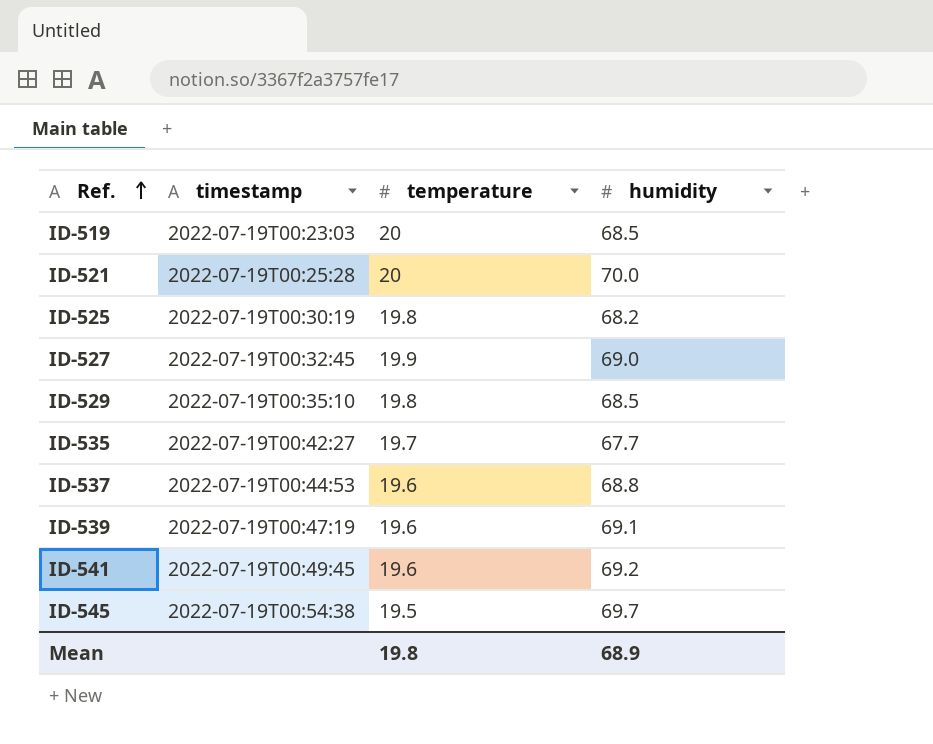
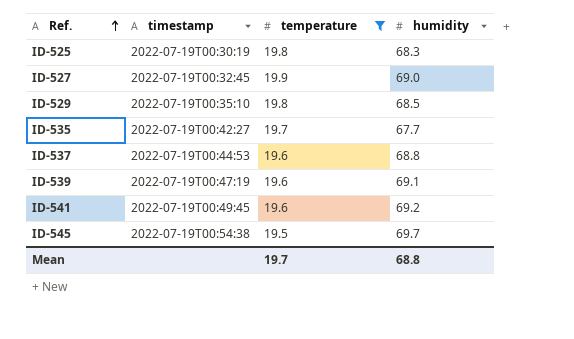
filter: none -> temperature != 20
ID-525 | humidity: 68.2 -> 68.3
Mean | temperature: 19.8 -> 19.7
Mean | humidity: 68.9 -> 68.8

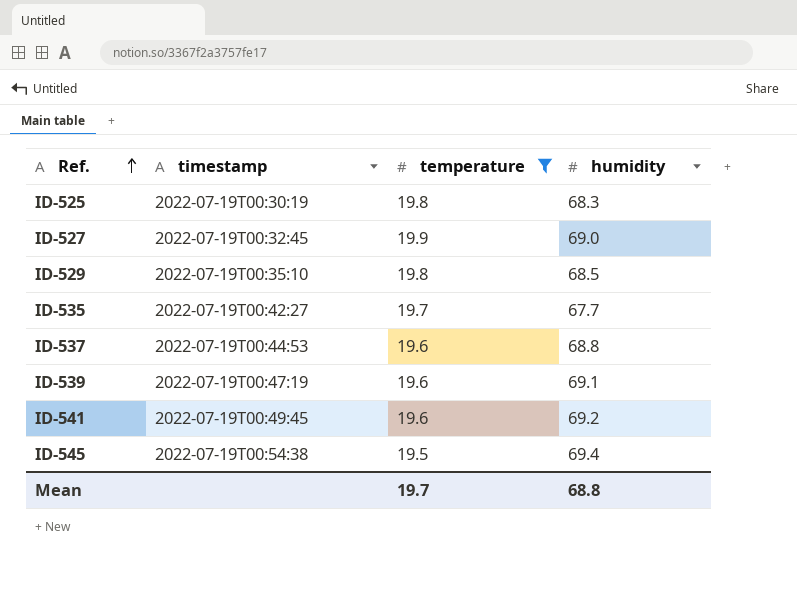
ID-545 | humidity: 69.7 -> 69.4

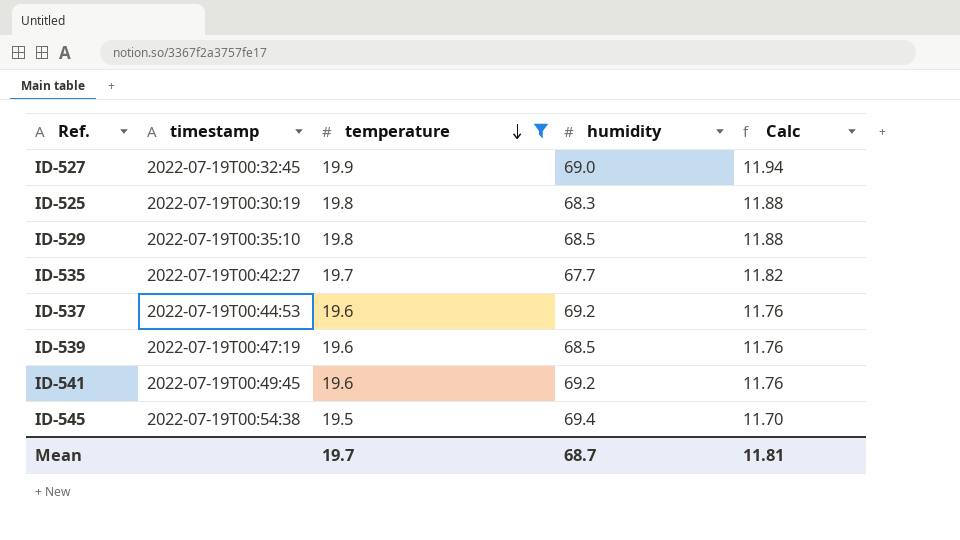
row order: Ref. ascending -> temperature descending
column Calc | formula: none -> [temperature] * 0.6
ID-537 | humidity: 68.8 -> 69.2
ID-539 | humidity: 69.1 -> 68.5
Mean | humidity: 68.8 -> 68.7

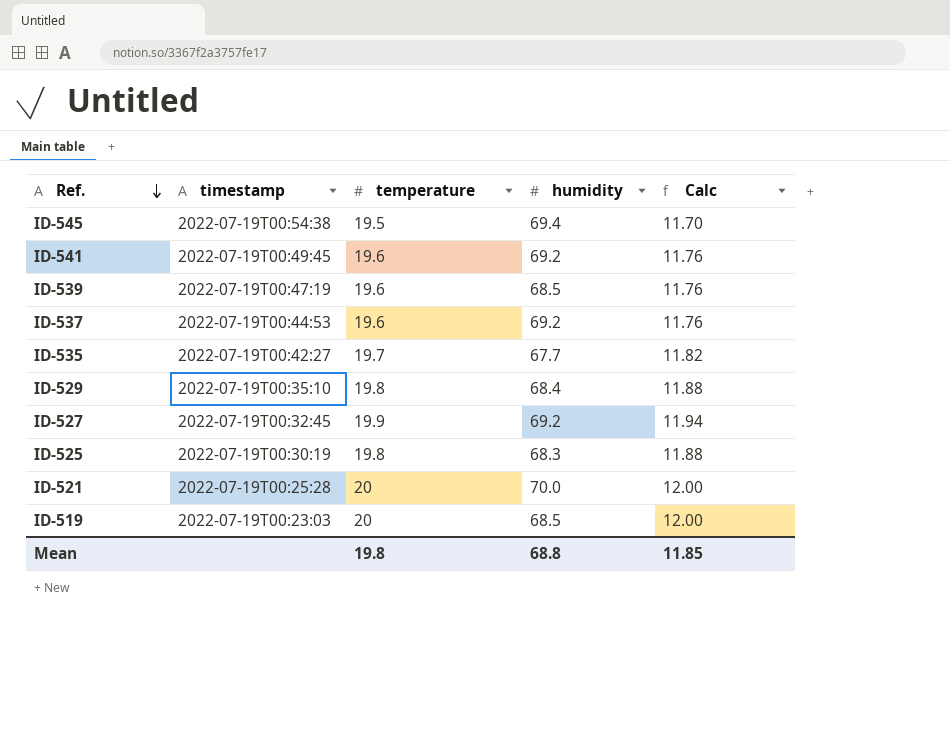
filter: temperature != 20 -> none
row order: temperature descending -> Ref. descending
ID-529 | humidity: 68.5 -> 68.4
ID-527 | humidity: 69.0 -> 69.2
Mean | temperature: 19.7 -> 19.8
Mean | humidity: 68.7 -> 68.8
Mean | Calc: 11.81 -> 11.85

